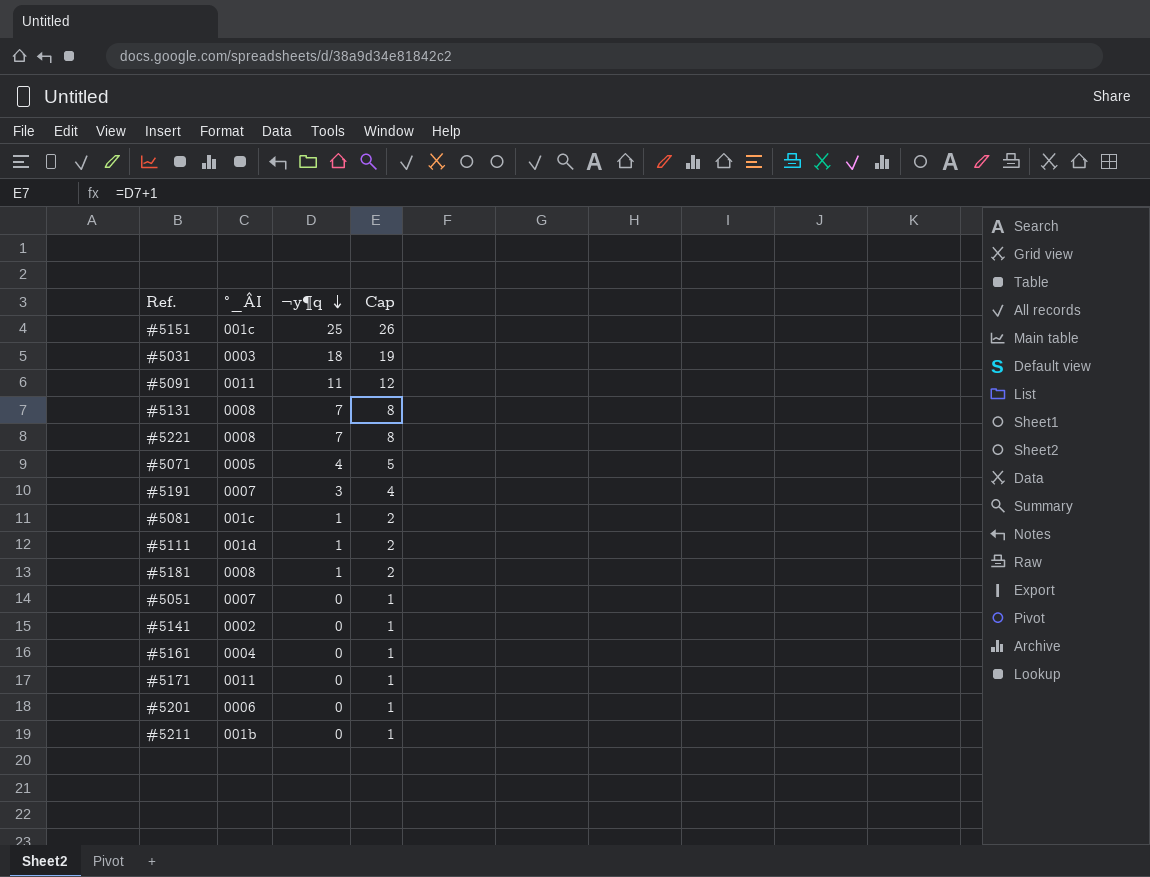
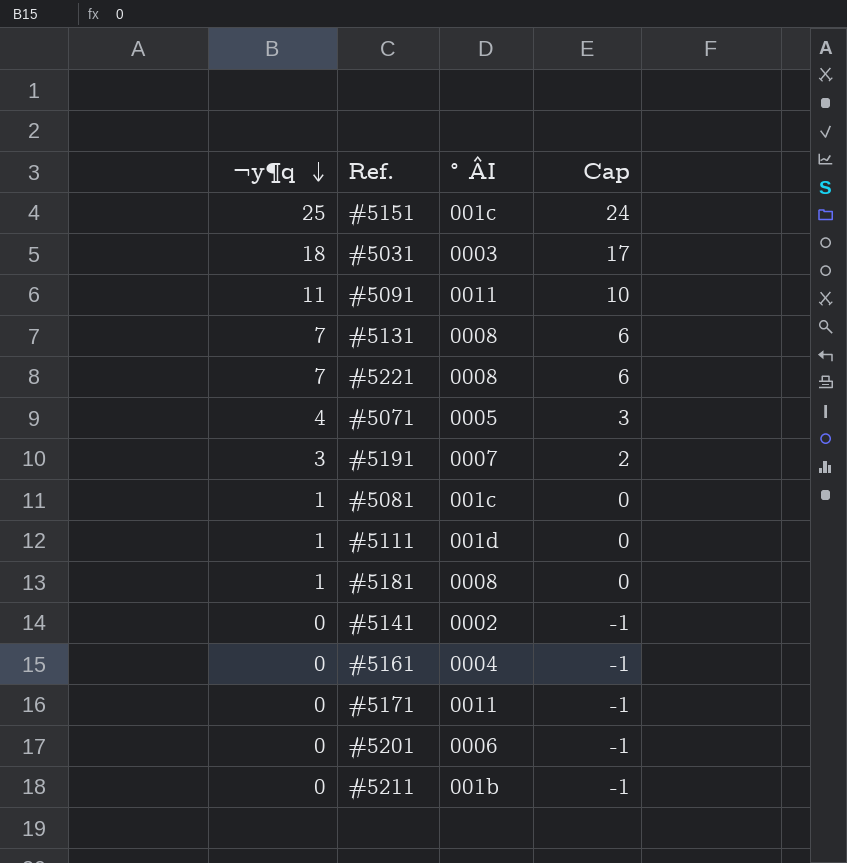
column ¬y¶q | position: 3 -> 1
column name: °_ÂI -> ° ÂI
column Cap | formula: [¬y¶q] + 1 -> [¬y¶q] - 1
row #5051: 0007 | 0 | 1 -> none

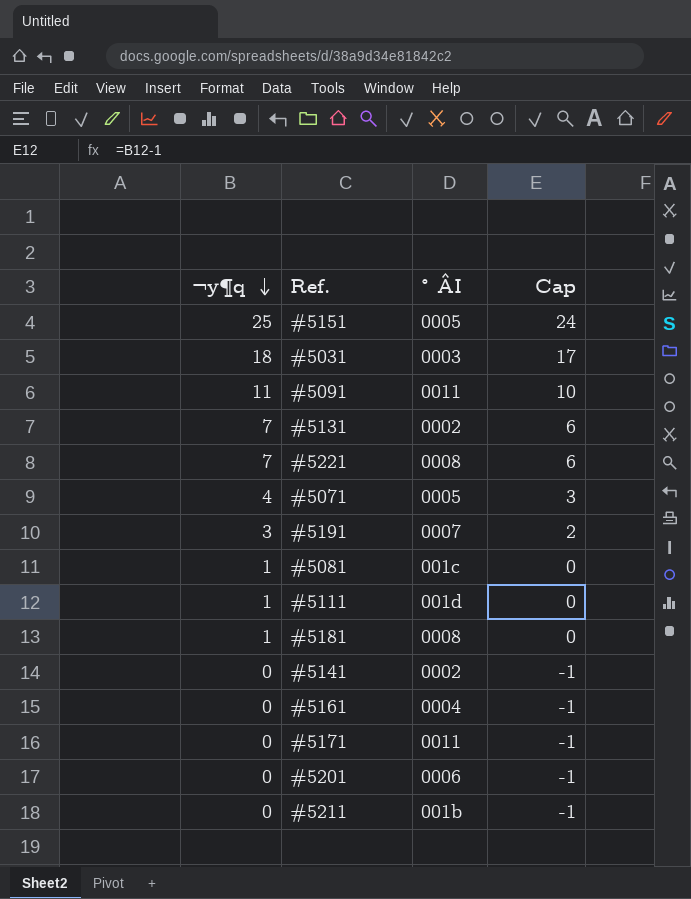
#5151 | ° ÂI: 001c -> 0005
#5131 | ° ÂI: 0008 -> 0002

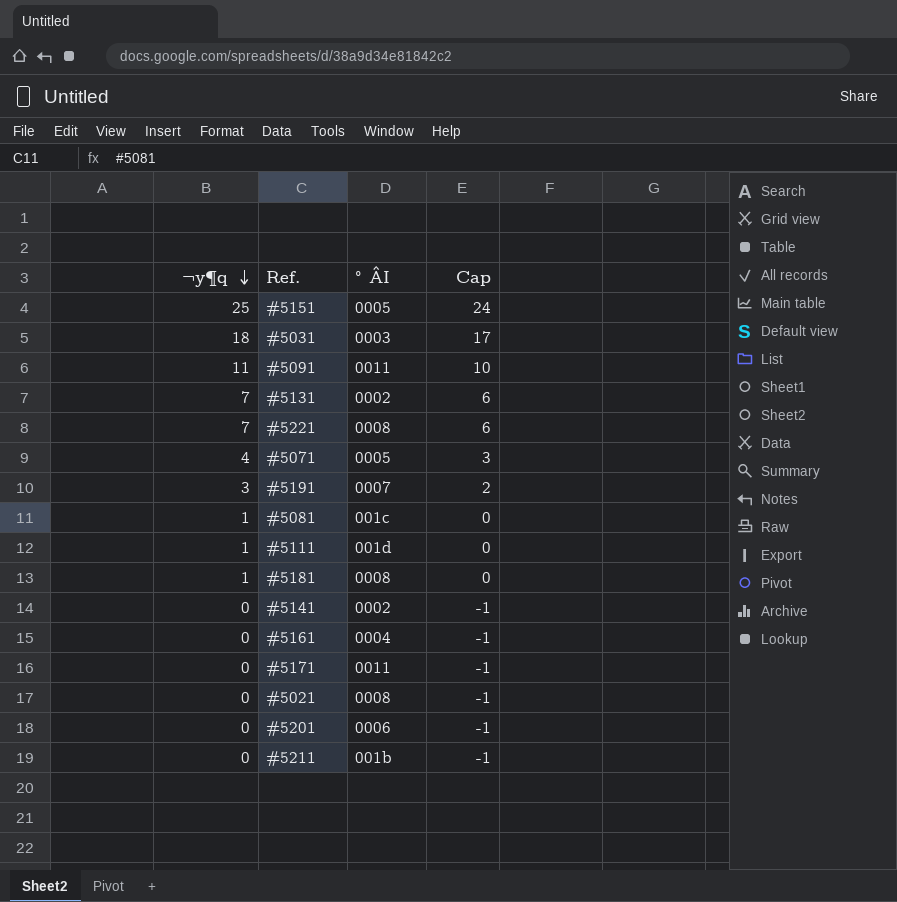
row #5021: none -> 0 | 0008 | -1

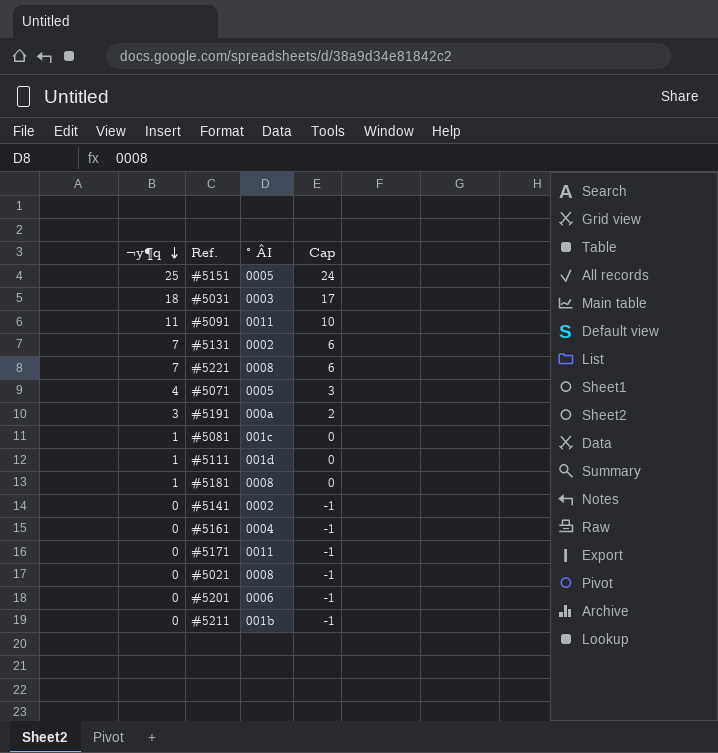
#5191 | ° ÂI: 0007 -> 000a

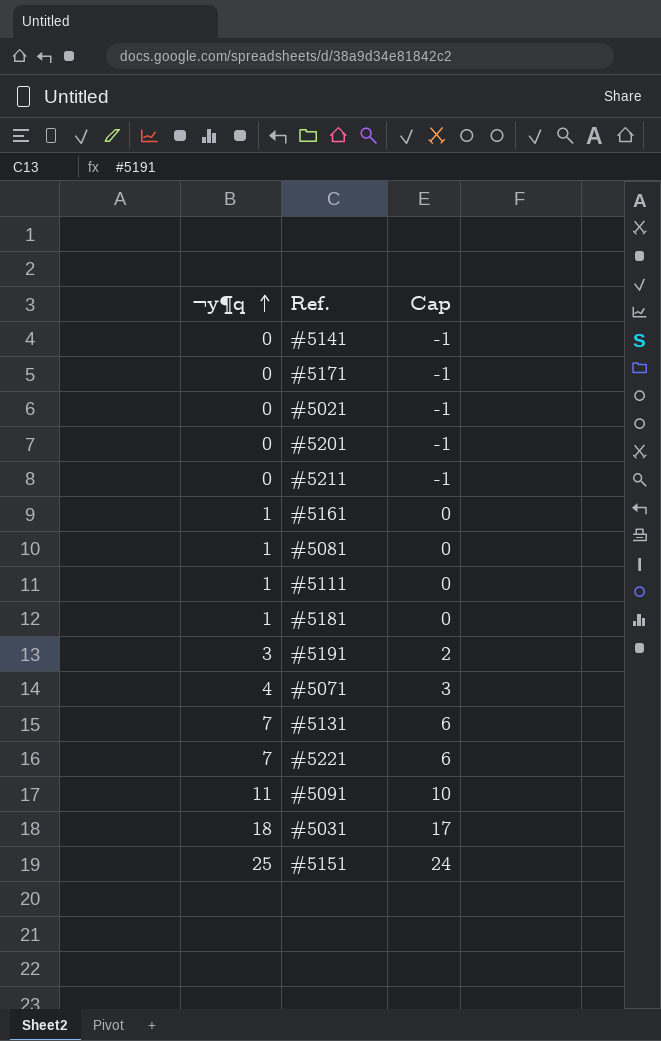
row order: ¬y¶q descending -> ¬y¶q ascending
column ° ÂI | position: 3 -> none
#5161 | ¬y¶q: 0 -> 1
#5161 | Cap: -1 -> 0

